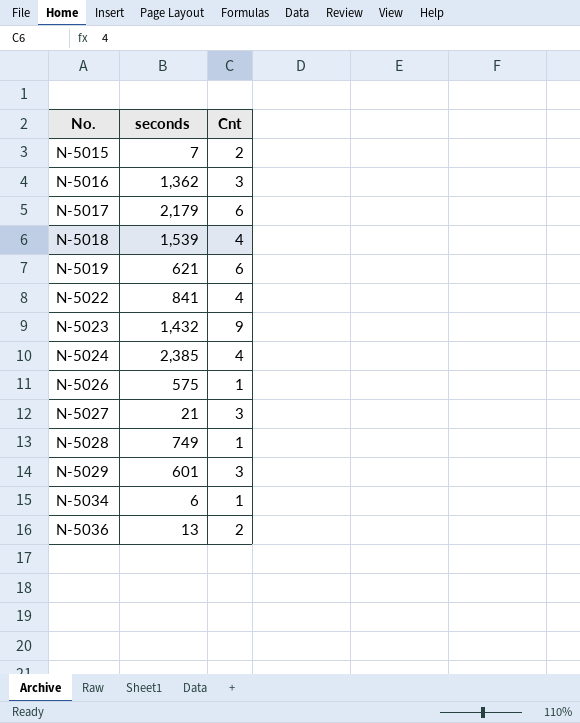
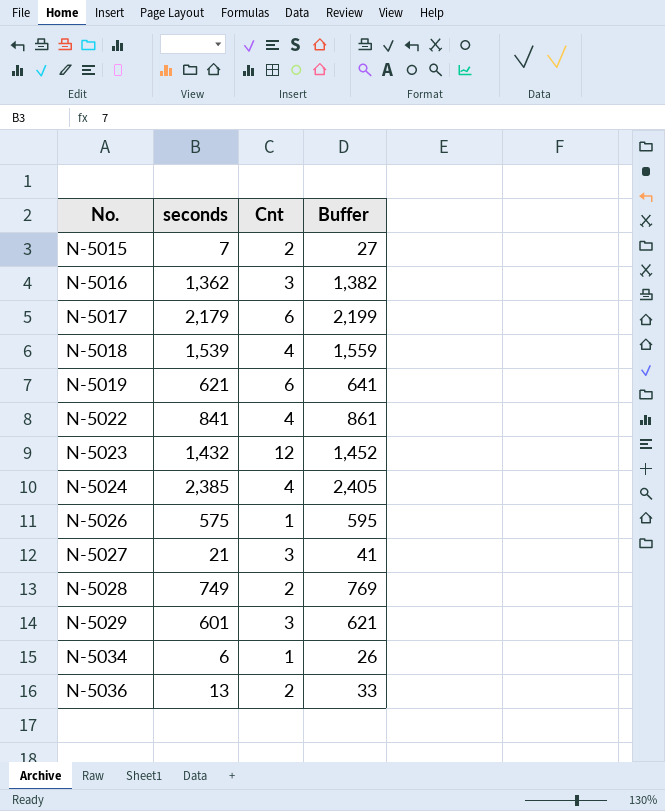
column Buffer | formula: none -> [seconds] + 20
N-5023 | Cnt: 9 -> 12
N-5028 | Cnt: 1 -> 2

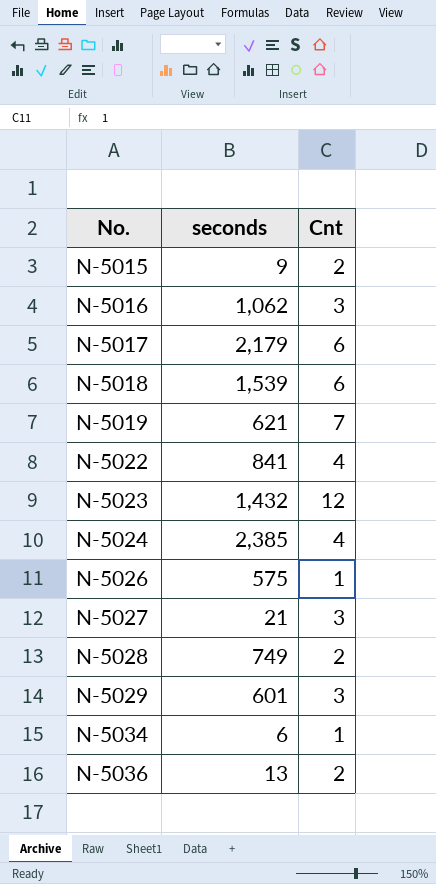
column Buffer | formula: [seconds] + 20 -> none
N-5015 | seconds: 7 -> 9
N-5016 | seconds: 1,362 -> 1,062
N-5018 | Cnt: 4 -> 6
N-5019 | Cnt: 6 -> 7

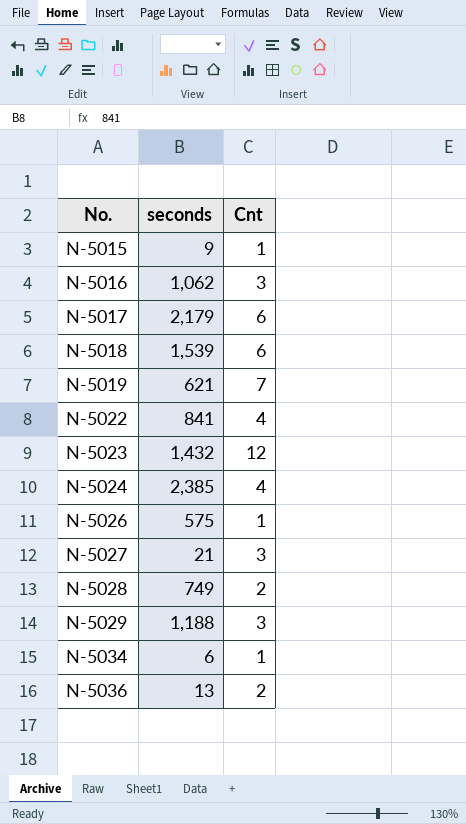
N-5015 | Cnt: 2 -> 1
N-5029 | seconds: 601 -> 1,188

